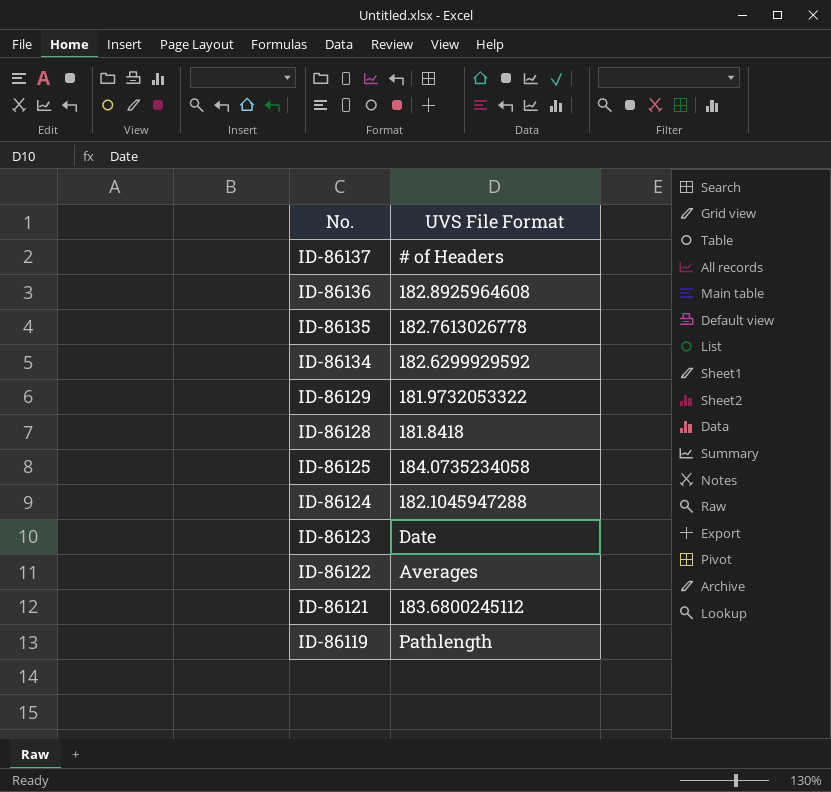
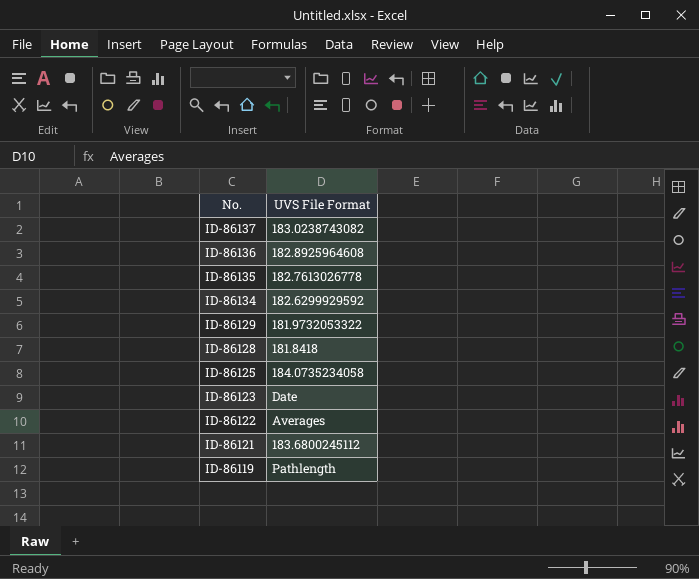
row ID-86124: 182.1045947288 -> none
ID-86137 | UVS File Format: # of Headers -> 183.0238743082

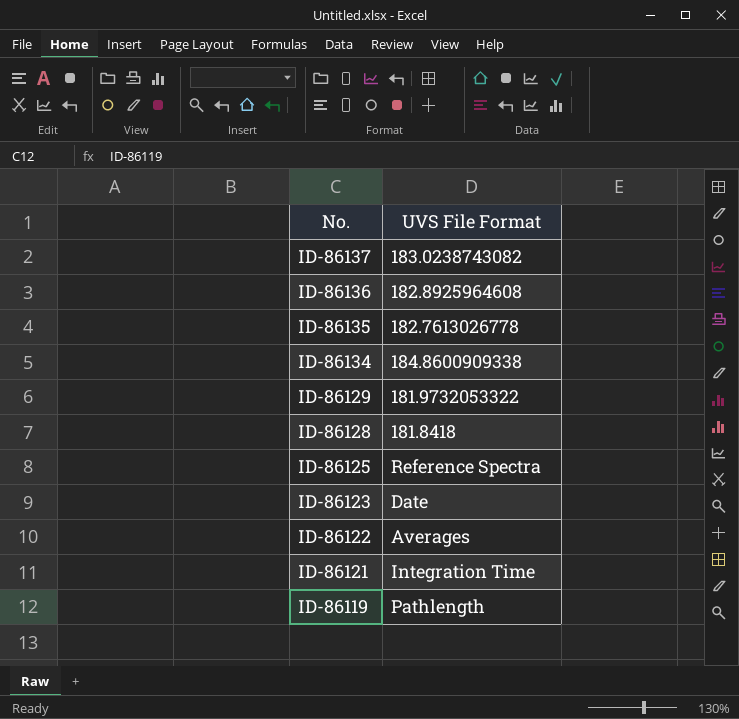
ID-86134 | UVS File Format: 182.6299929592 -> 184.8600909338
ID-86125 | UVS File Format: 184.0735234058 -> Reference Spectra
ID-86121 | UVS File Format: 183.6800245112 -> Integration Time

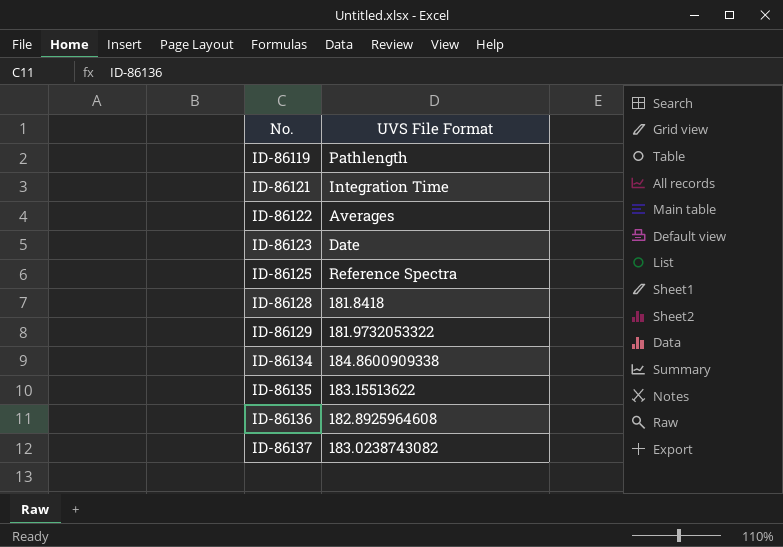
row order: No. descending -> No. ascending
ID-86135 | UVS File Format: 182.7613026778 -> 183.15513622

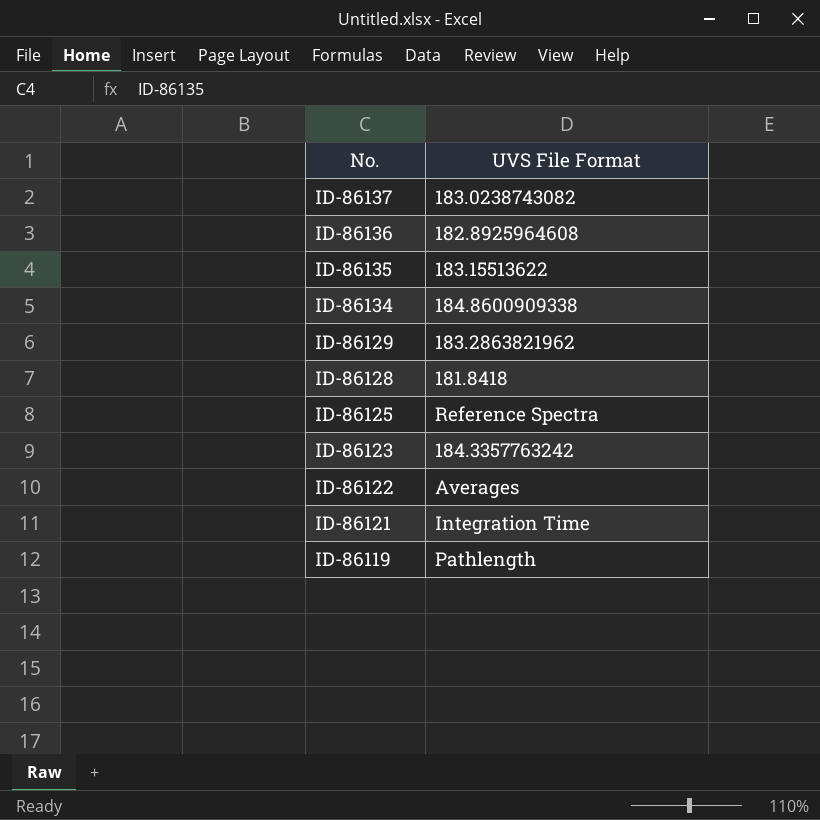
row order: No. ascending -> No. descending
ID-86129 | UVS File Format: 181.9732053322 -> 183.2863821962
ID-86123 | UVS File Format: Date -> 184.3357763242

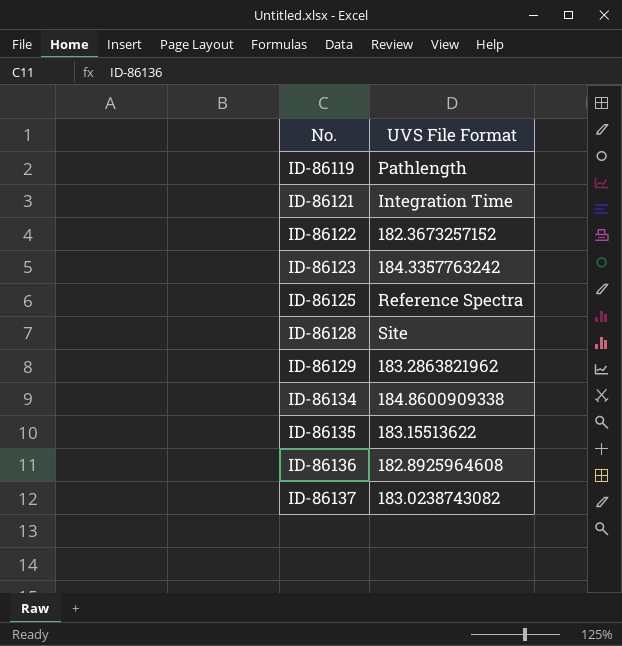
row order: No. descending -> No. ascending
ID-86122 | UVS File Format: Averages -> 182.3673257152
ID-86128 | UVS File Format: 181.8418 -> Site

